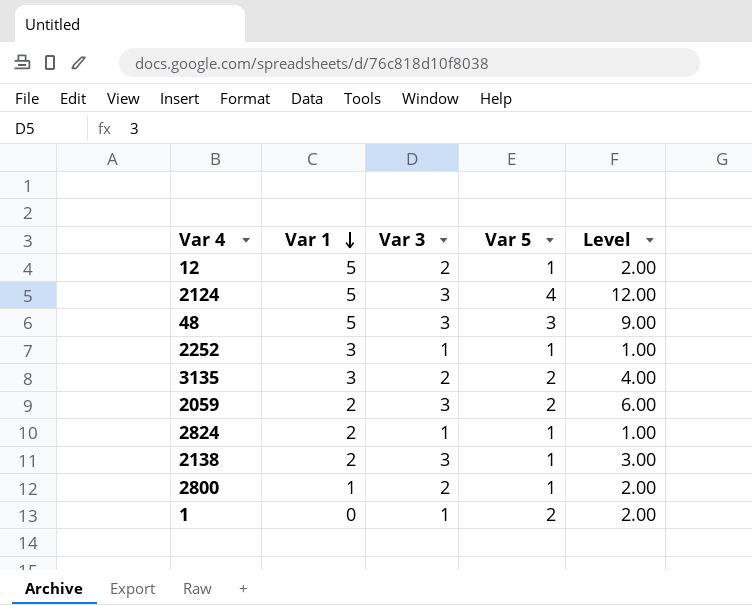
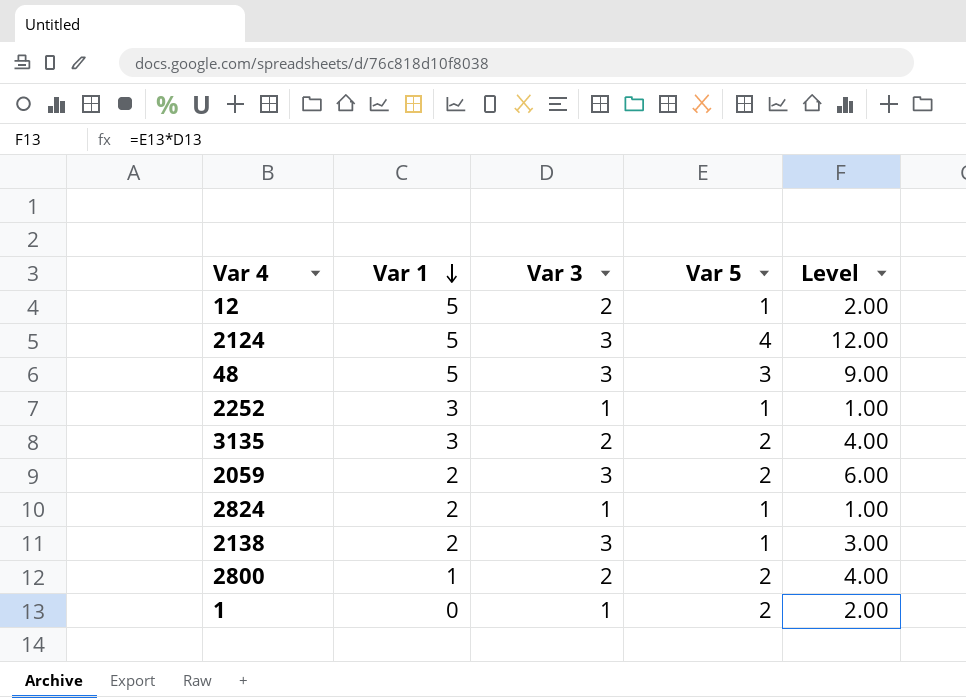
2800 | Var 5: 1 -> 2
2800 | Level: 2.00 -> 4.00

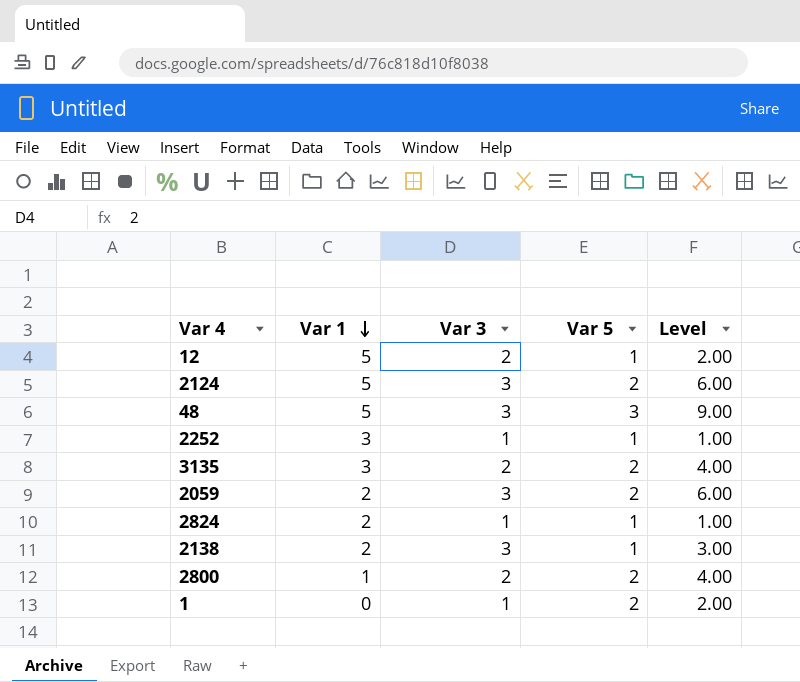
2124 | Var 5: 4 -> 2
2124 | Level: 12.00 -> 6.00

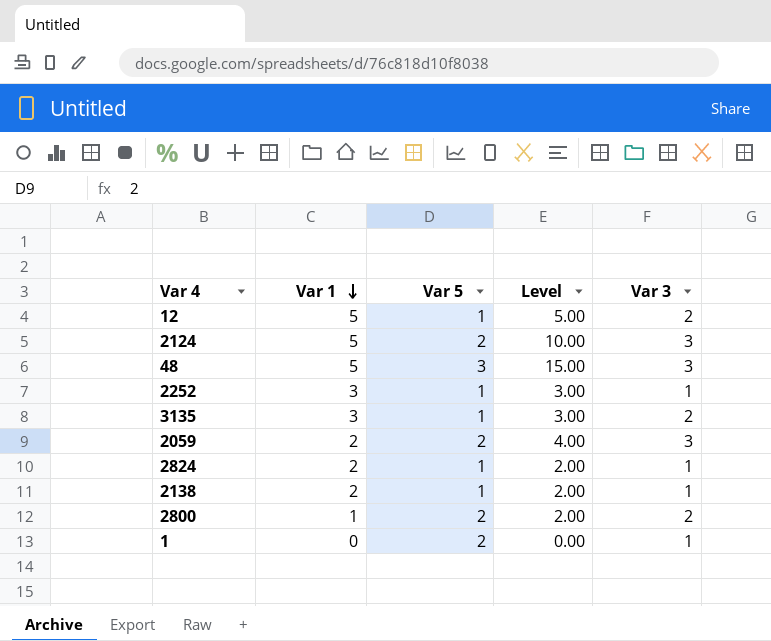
column Level | formula: [Var 3] * [Var 5] -> [Var 1] * [Var 5]
column Var 3 | position: 3 -> 5
3135 | Var 5: 2 -> 1
2138 | Var 3: 3 -> 1

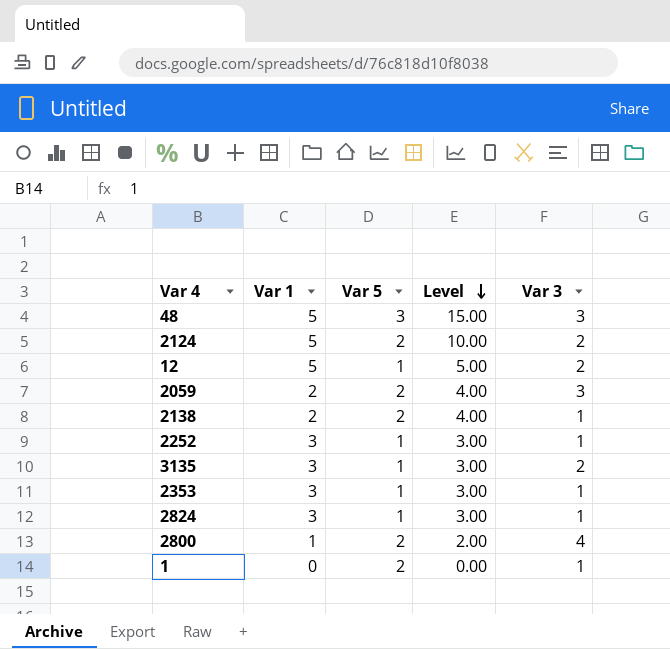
row order: Var 1 descending -> Level descending
2124 | Var 3: 3 -> 2
2138 | Var 5: 1 -> 2
2138 | Level: 2.00 -> 4.00
row 2353: none -> 3 | 1 | 3.00 | 1
2824 | Var 1: 2 -> 3
2824 | Level: 2.00 -> 3.00
2800 | Var 3: 2 -> 4

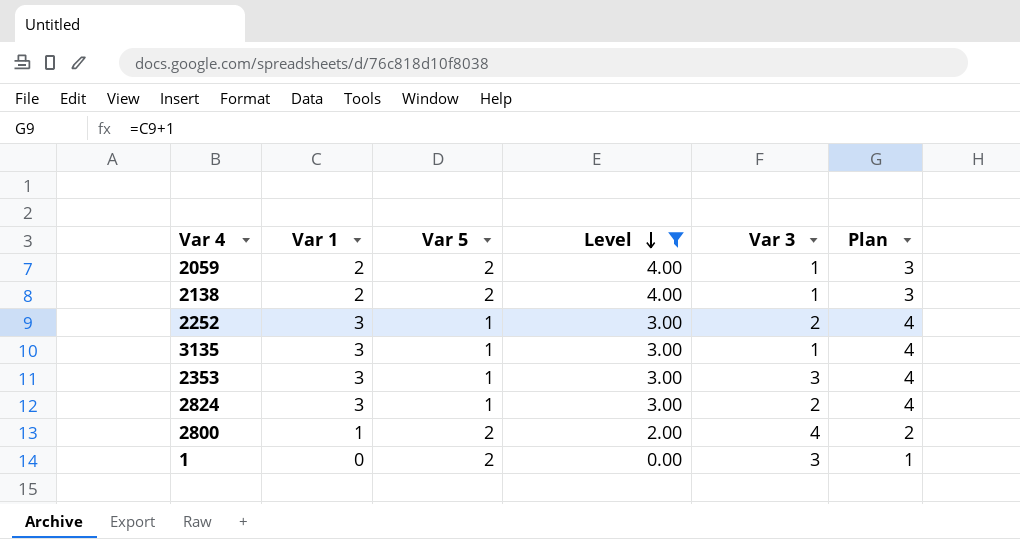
filter: none -> Level <= 4.00
column Plan | formula: none -> [Var 1] + 1
2059 | Var 3: 3 -> 1
2252 | Var 3: 1 -> 2
3135 | Var 3: 2 -> 1
2353 | Var 3: 1 -> 3
2824 | Var 3: 1 -> 2
1 | Var 3: 1 -> 3

